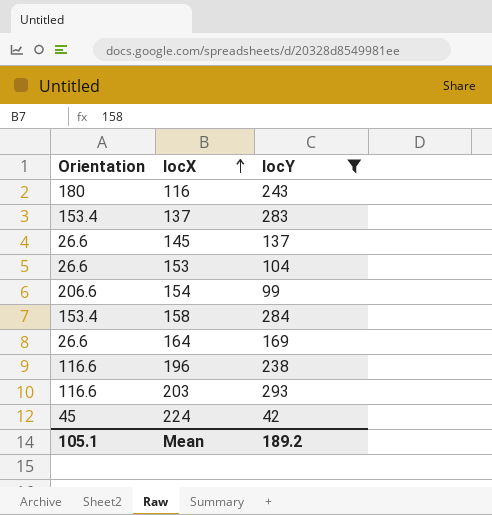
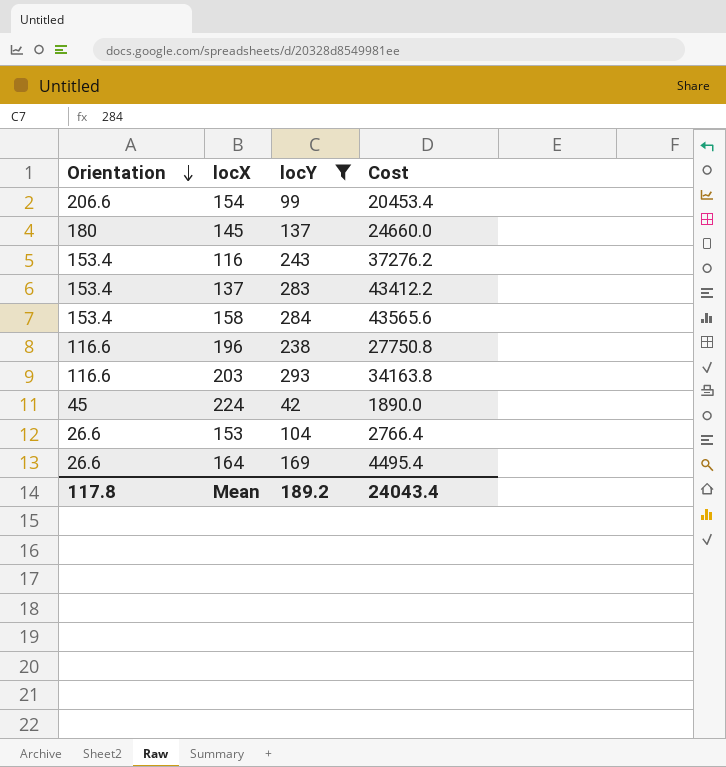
row order: locX ascending -> Orientation descending
column Cost | formula: none -> [Orientation] * [locY]
145 | Orientation: 26.6 -> 180
116 | Orientation: 180 -> 153.4
Mean | Orientation: 105.1 -> 117.8

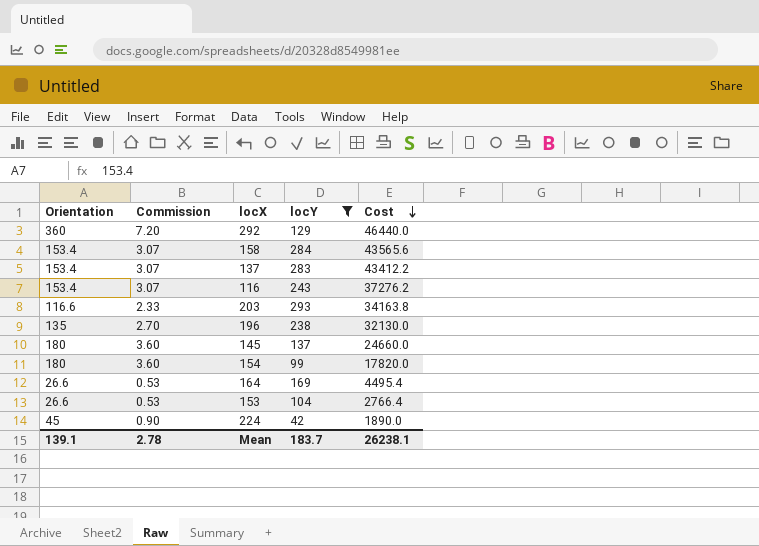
row order: Orientation descending -> Cost descending
column Commission | formula: none -> [Orientation] * 0.02
row 292: none -> 360 | 7.20 | 129 | 46440.0
196 | Orientation: 116.6 -> 135
196 | Cost: 27750.8 -> 32130.0
154 | Orientation: 206.6 -> 180
154 | Cost: 20453.4 -> 17820.0
Mean | Orientation: 117.8 -> 139.1
Mean | locY: 189.2 -> 183.7
Mean | Cost: 24043.4 -> 26238.1

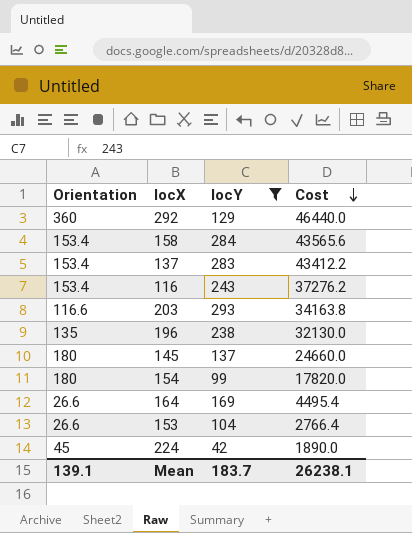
column Commission | formula: [Orientation] * 0.02 -> none

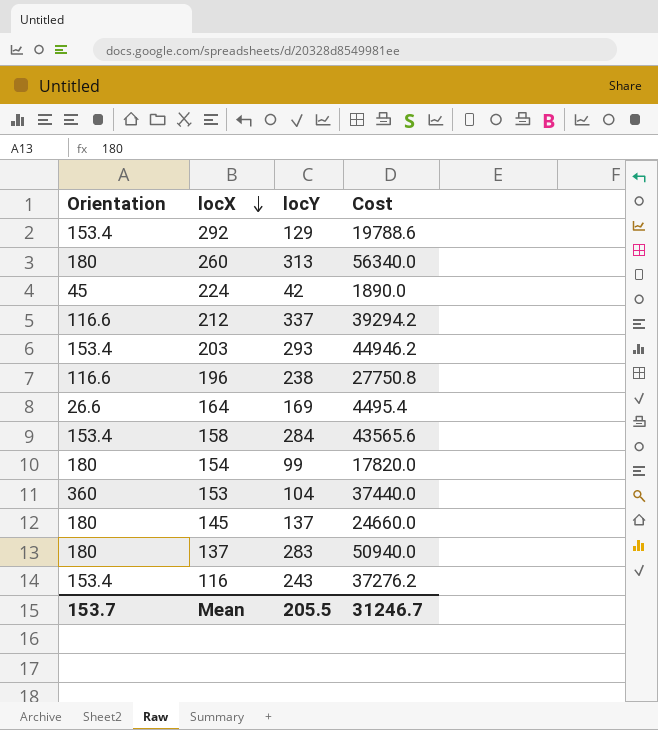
filter: locY <= 293 -> none
row order: Cost descending -> locX descending
292 | Orientation: 360 -> 153.4
292 | Cost: 46440.0 -> 19788.6
203 | Orientation: 116.6 -> 153.4
203 | Cost: 34163.8 -> 44946.2
196 | Orientation: 135 -> 116.6
196 | Cost: 32130.0 -> 27750.8
153 | Orientation: 26.6 -> 360
153 | Cost: 2766.4 -> 37440.0
137 | Orientation: 153.4 -> 180
137 | Cost: 43412.2 -> 50940.0
Mean | Orientation: 139.1 -> 153.7
Mean | locY: 183.7 -> 205.5
Mean | Cost: 26238.1 -> 31246.7

